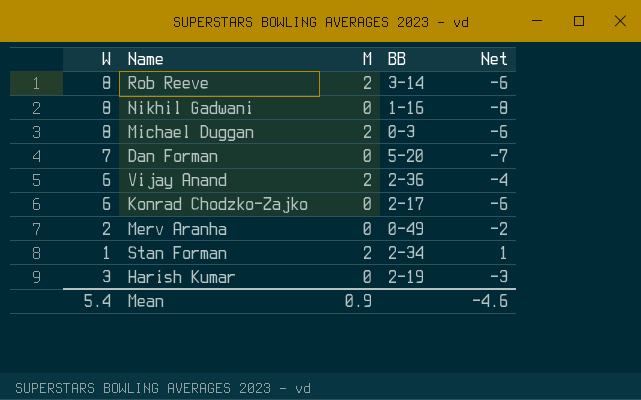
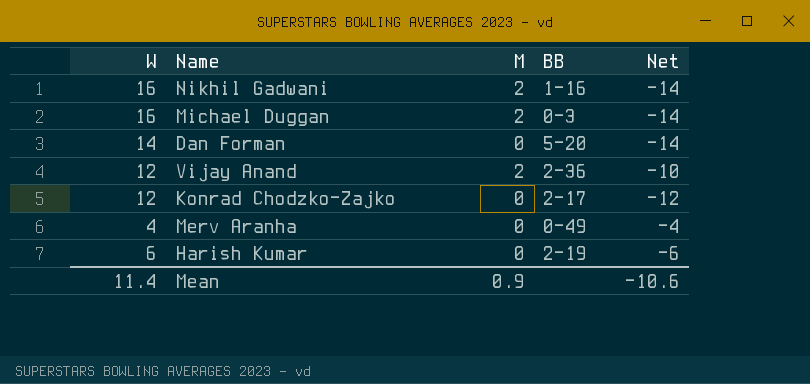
row Rob Reeve: 8 | 2 | 3-14 | -6 -> none
row Stan Forman: 1 | 2 | 2-34 | 1 -> none
Nikhil Gadwani | W: 8 -> 16
Nikhil Gadwani | M: 0 -> 2
Nikhil Gadwani | Net: -8 -> -14
Michael Duggan | W: 8 -> 16
Michael Duggan | Net: -6 -> -14
Dan Forman | W: 7 -> 14
Dan Forman | Net: -7 -> -14
Vijay Anand | W: 6 -> 12
Vijay Anand | Net: -4 -> -10
Konrad Chodzko-Zajko | W: 6 -> 12
Konrad Chodzko-Zajko | Net: -6 -> -12
Merv Aranha | W: 2 -> 4
Merv Aranha | Net: -2 -> -4
Harish Kumar | W: 3 -> 6
Harish Kumar | Net: -3 -> -6
Mean | W: 5.4 -> 11.4
Mean | Net: -4.6 -> -10.6

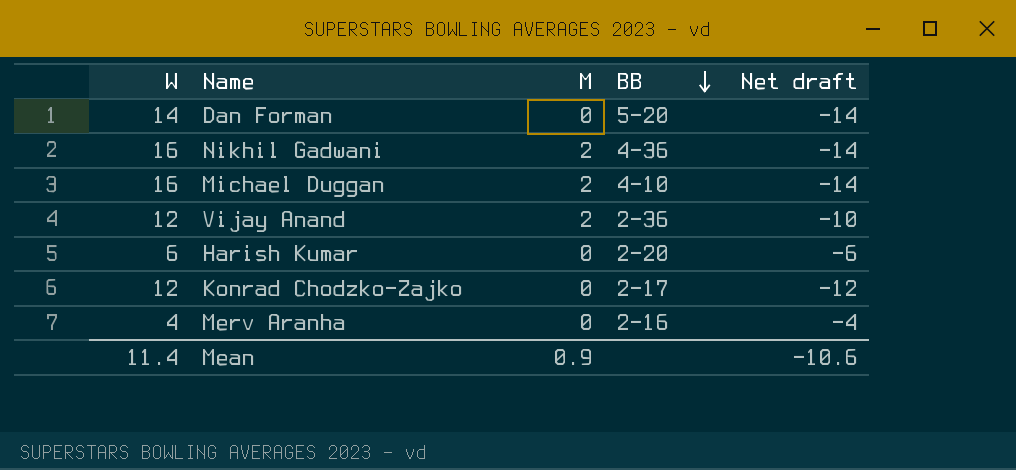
row order: none -> BB descending
column name: Net -> Net draft
Nikhil Gadwani | BB: 1-16 -> 4-36
Michael Duggan | BB: 0-3 -> 4-10
Harish Kumar | BB: 2-19 -> 2-20
Merv Aranha | BB: 0-49 -> 2-16

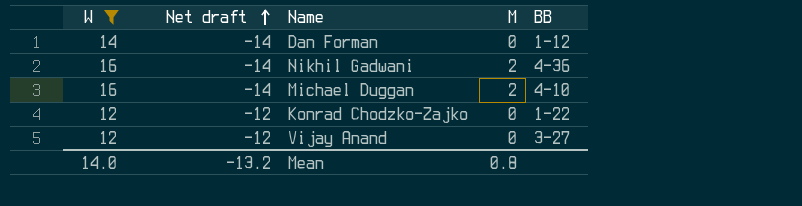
filter: none -> W >= 12
row order: BB descending -> Net draft ascending
column Net draft | position: 5 -> 2
Dan Forman | BB: 5-20 -> 1-12
Konrad Chodzko-Zajko | BB: 2-17 -> 1-22
Vijay Anand | Net draft: -10 -> -12
Vijay Anand | M: 2 -> 0
Vijay Anand | BB: 2-36 -> 3-27
Mean | W: 11.4 -> 14.0
Mean | Net draft: -10.6 -> -13.2
Mean | M: 0.9 -> 0.8

